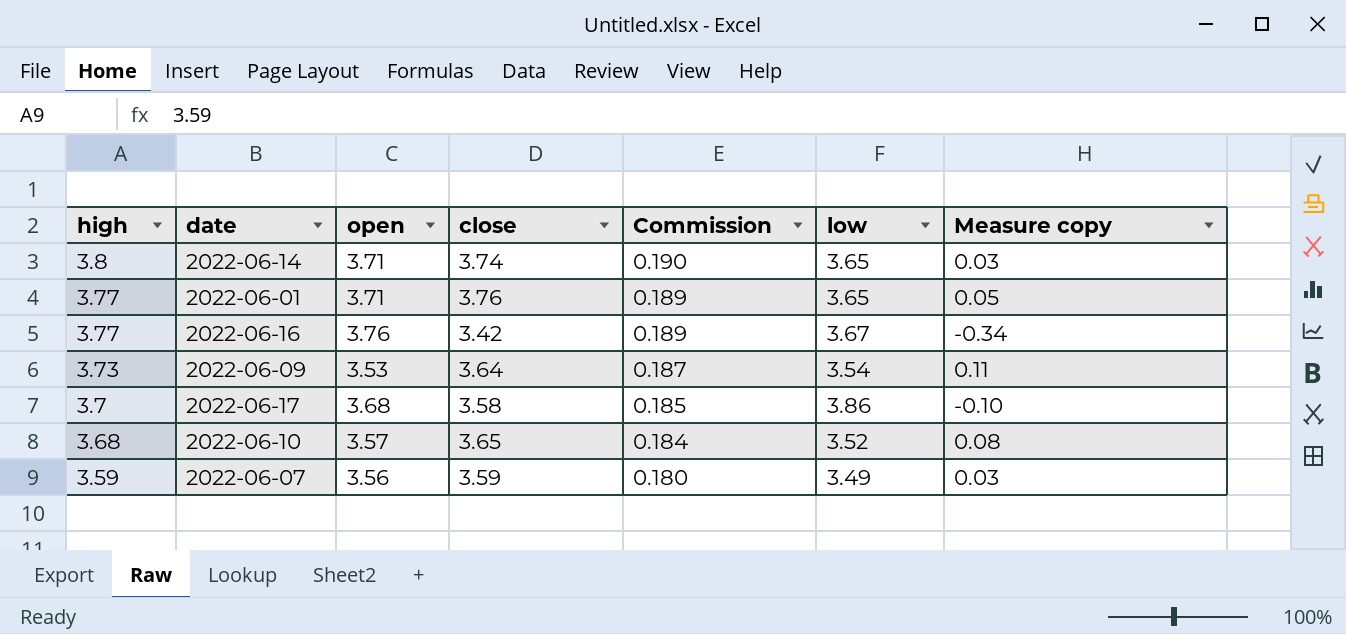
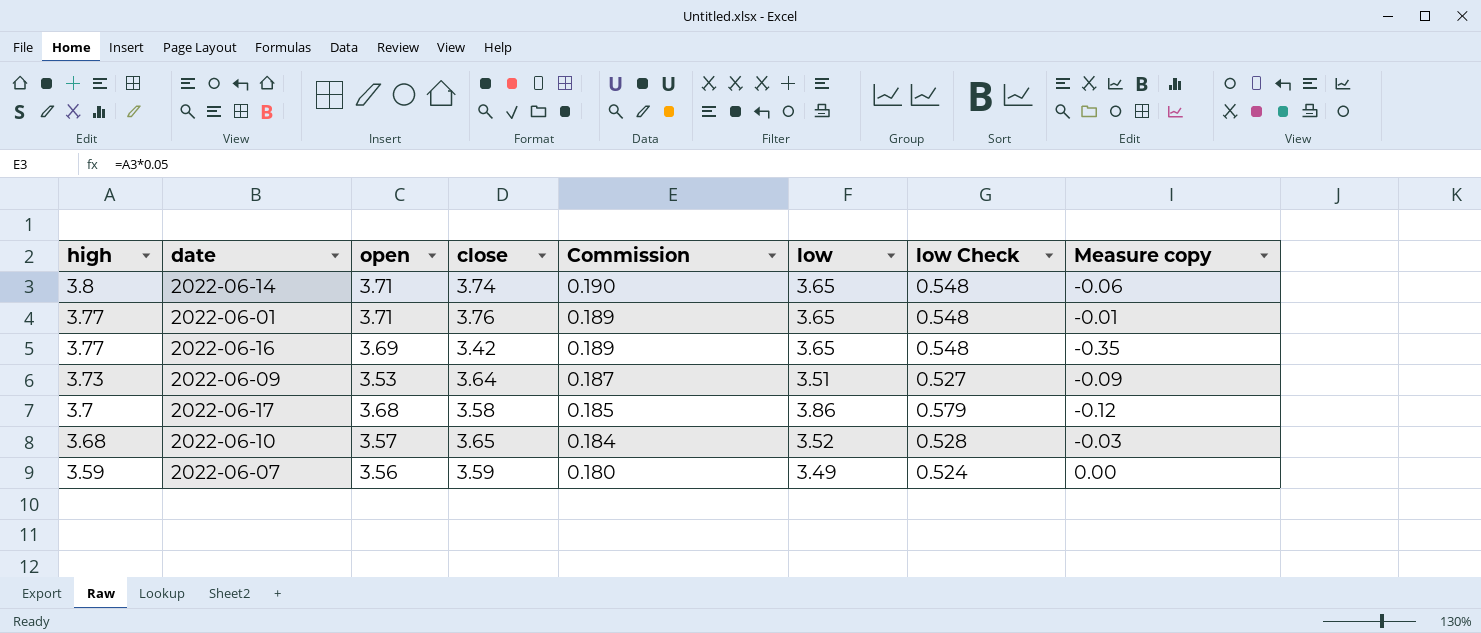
column low Check | formula: none -> [low] * 0.15
column Measure copy | formula: [close] - [open] -> [close] - [high]
2022-06-16 | open: 3.76 -> 3.69
2022-06-16 | low: 3.67 -> 3.65
2022-06-09 | low: 3.54 -> 3.51

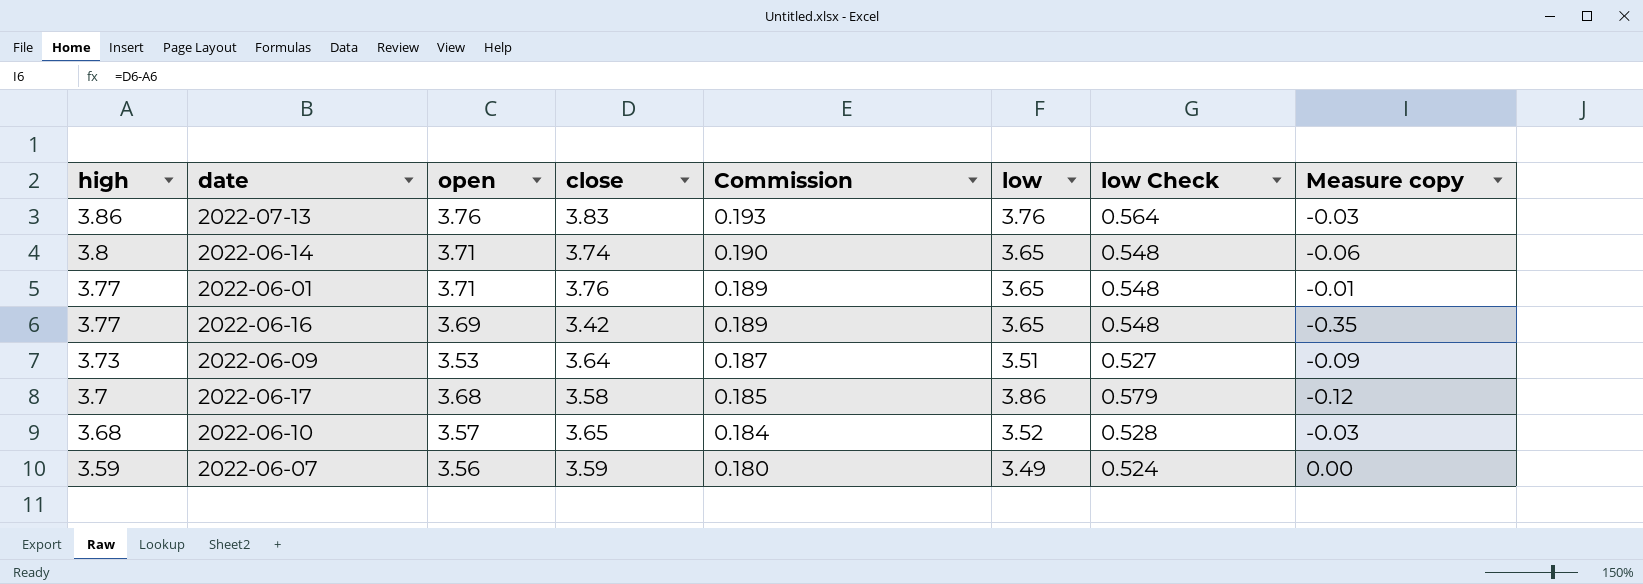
row 2022-07-13: none -> 3.86 | 3.76 | 3.83 | 0.193 | 3.76 | 0.564 | -0.03

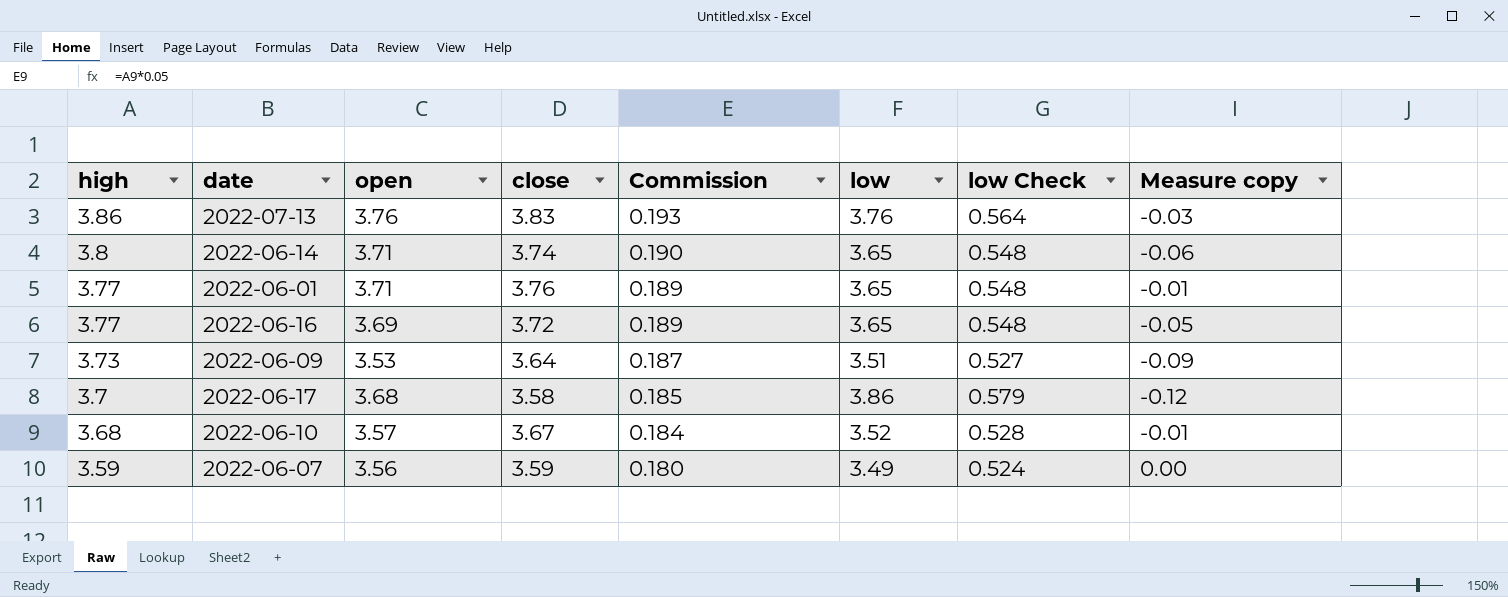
2022-06-16 | close: 3.42 -> 3.72
2022-06-16 | Measure copy: -0.35 -> -0.05
2022-06-10 | close: 3.65 -> 3.67
2022-06-10 | Measure copy: -0.03 -> -0.01

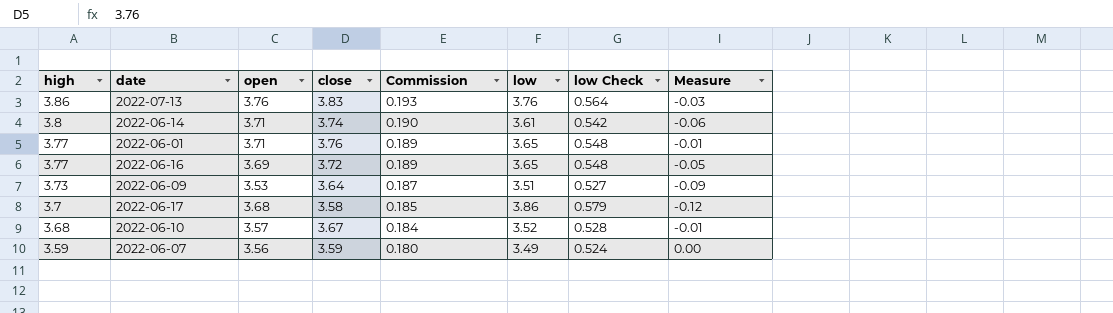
column name: Measure copy -> Measure
2022-06-14 | low: 3.65 -> 3.61
2022-06-14 | low Check: 0.548 -> 0.542

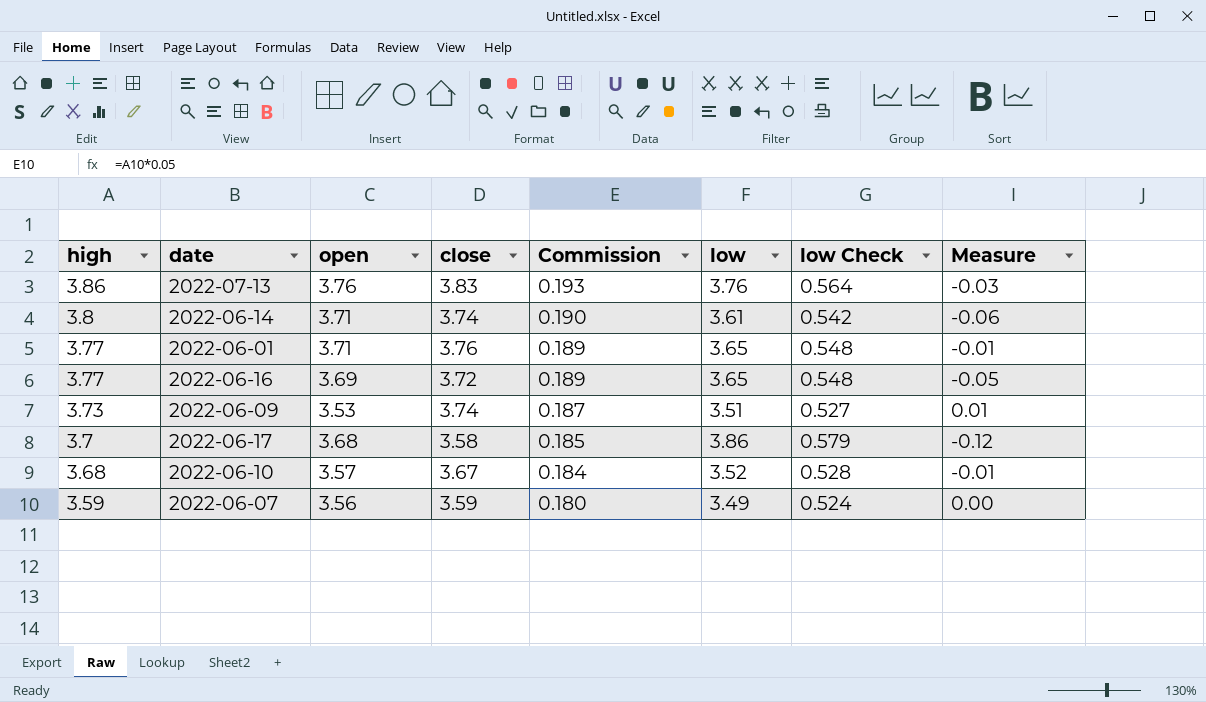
2022-06-09 | close: 3.64 -> 3.74
2022-06-09 | Measure: -0.09 -> 0.01

